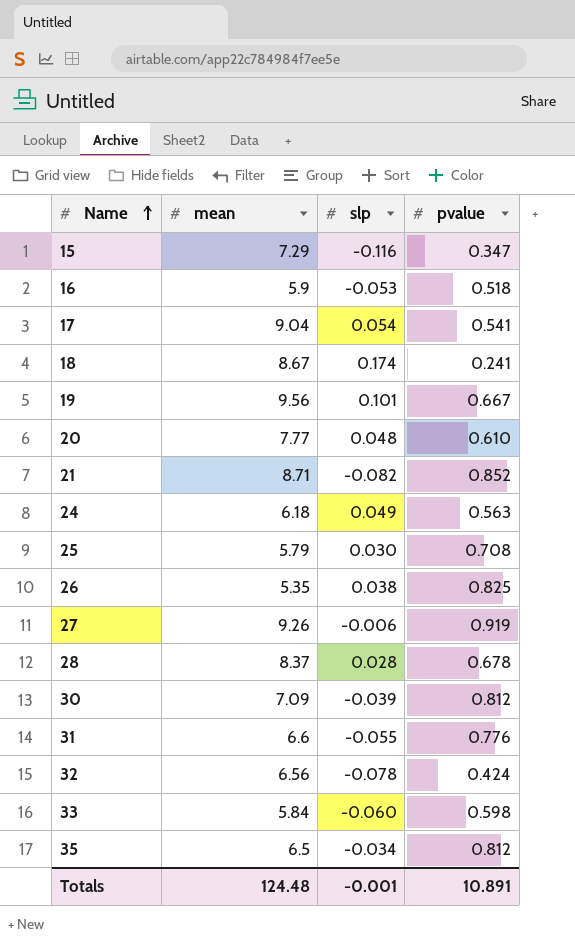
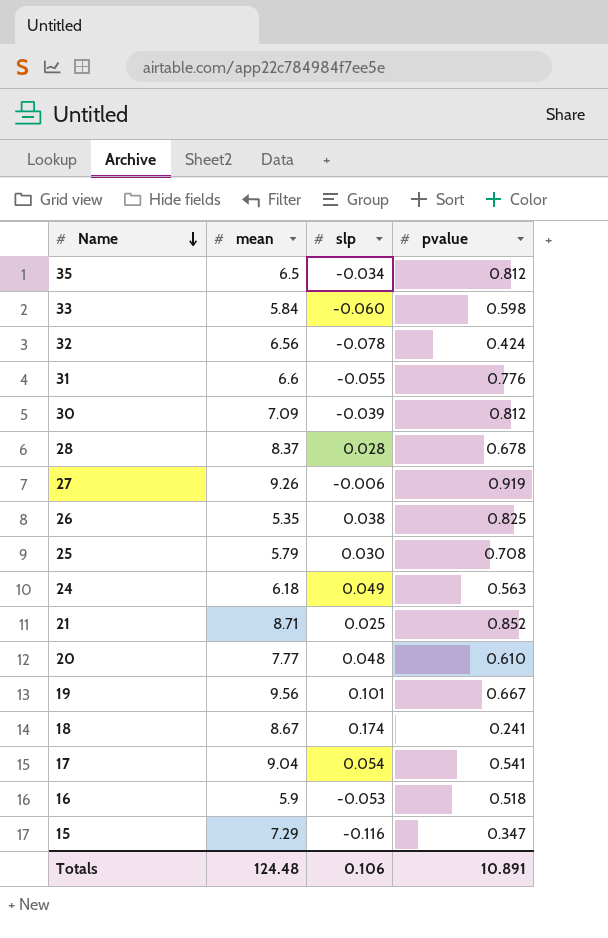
row order: Name ascending -> Name descending
21 | slp: -0.082 -> 0.025
Totals | slp: -0.001 -> 0.106

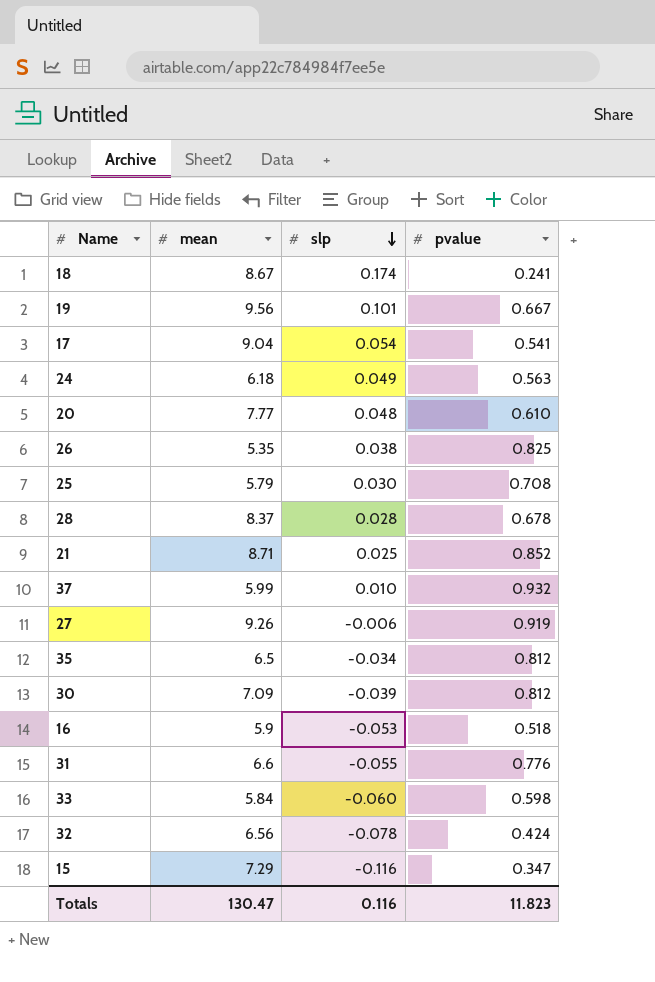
row order: Name descending -> slp descending
row 37: none -> 5.99 | 0.010 | 0.932
Totals | mean: 124.48 -> 130.47
Totals | slp: 0.106 -> 0.116
Totals | pvalue: 10.891 -> 11.823

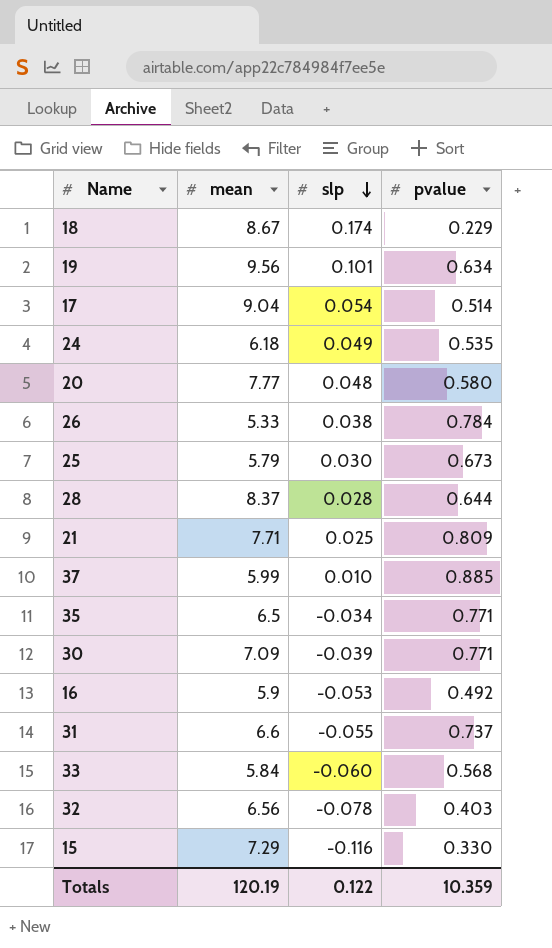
row 27: 9.26 | -0.006 | 0.919 -> none
18 | pvalue: 0.241 -> 0.229
19 | pvalue: 0.667 -> 0.634
17 | pvalue: 0.541 -> 0.514
24 | pvalue: 0.563 -> 0.535
20 | pvalue: 0.610 -> 0.580
26 | mean: 5.35 -> 5.33
26 | pvalue: 0.825 -> 0.784
25 | pvalue: 0.708 -> 0.673
28 | pvalue: 0.678 -> 0.644
21 | mean: 8.71 -> 7.71
21 | pvalue: 0.852 -> 0.809
37 | pvalue: 0.932 -> 0.885
35 | pvalue: 0.812 -> 0.771
30 | pvalue: 0.812 -> 0.771
16 | pvalue: 0.518 -> 0.492
31 | pvalue: 0.776 -> 0.737
33 | pvalue: 0.598 -> 0.568
32 | pvalue: 0.424 -> 0.403
15 | pvalue: 0.347 -> 0.330
Totals | mean: 130.47 -> 120.19
Totals | slp: 0.116 -> 0.122
Totals | pvalue: 11.823 -> 10.359

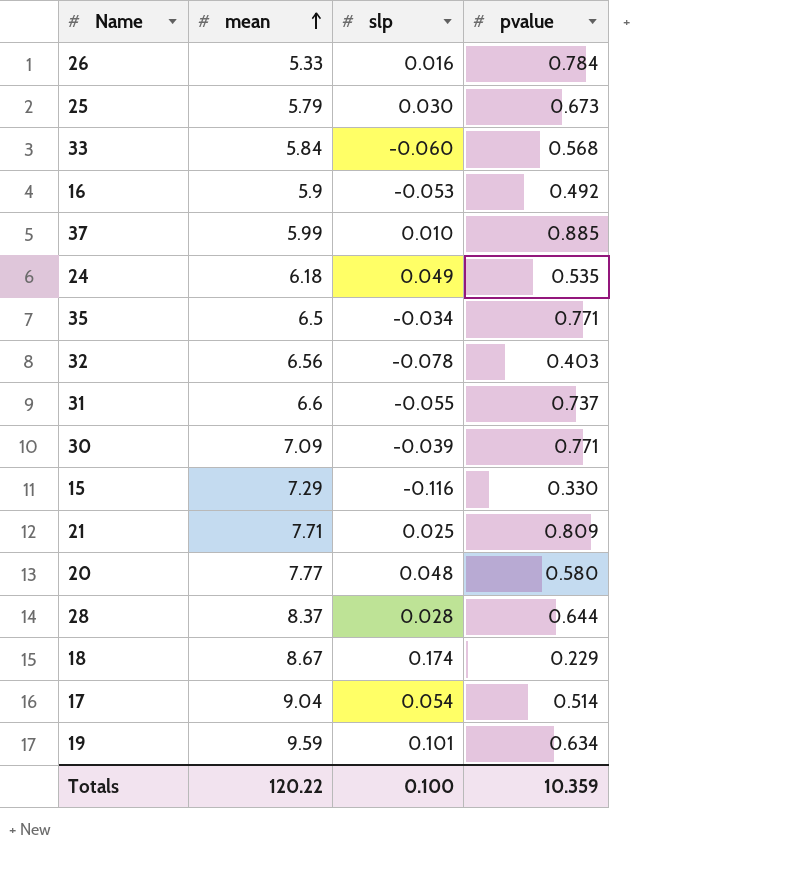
row order: slp descending -> mean ascending
26 | slp: 0.038 -> 0.016
19 | mean: 9.56 -> 9.59
Totals | mean: 120.19 -> 120.22
Totals | slp: 0.122 -> 0.100

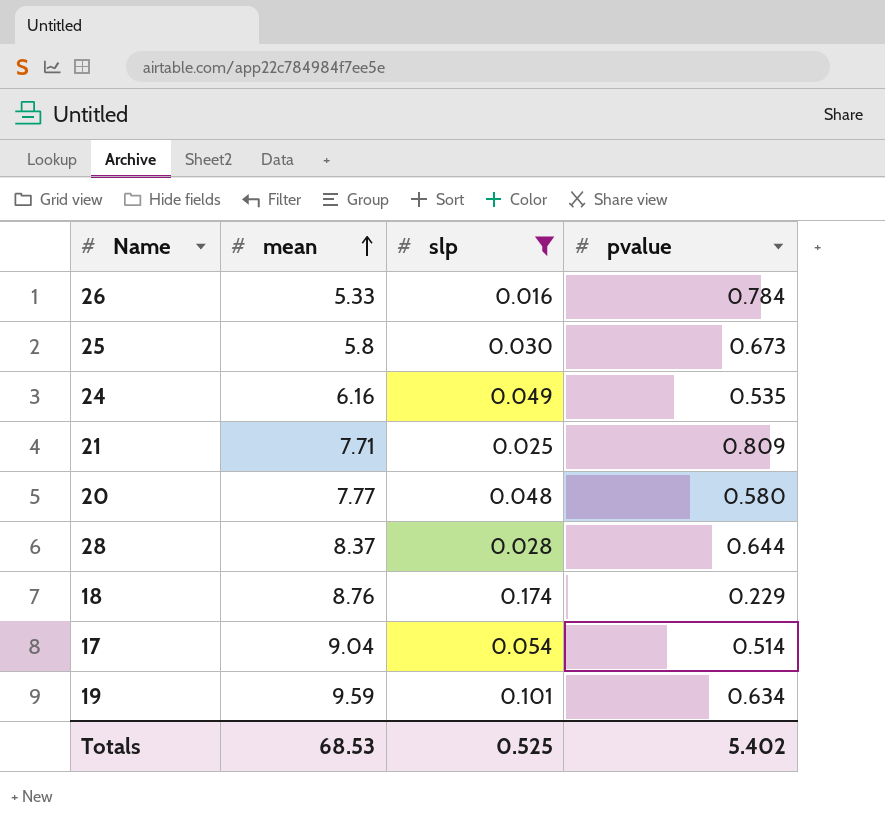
filter: none -> slp >= 0.016
25 | mean: 5.79 -> 5.8
24 | mean: 6.18 -> 6.16
18 | mean: 8.67 -> 8.76
Totals | mean: 120.22 -> 68.53
Totals | slp: 0.100 -> 0.525
Totals | pvalue: 10.359 -> 5.402

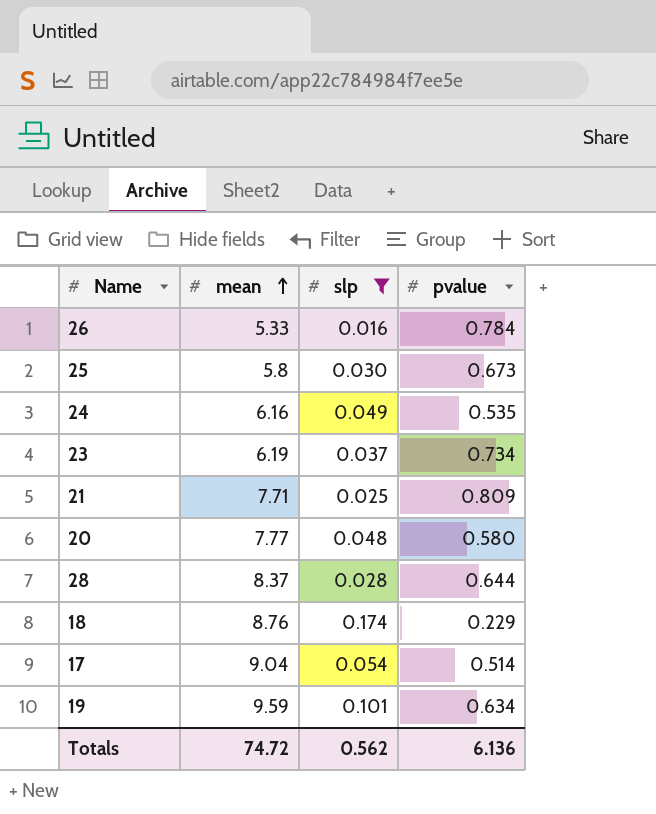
row 23: none -> 6.19 | 0.037 | 0.734
Totals | mean: 68.53 -> 74.72
Totals | slp: 0.525 -> 0.562
Totals | pvalue: 5.402 -> 6.136

